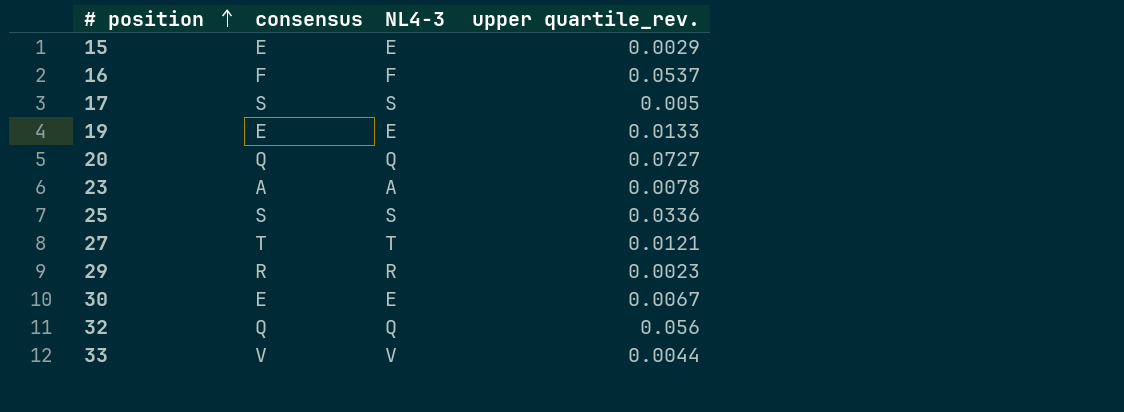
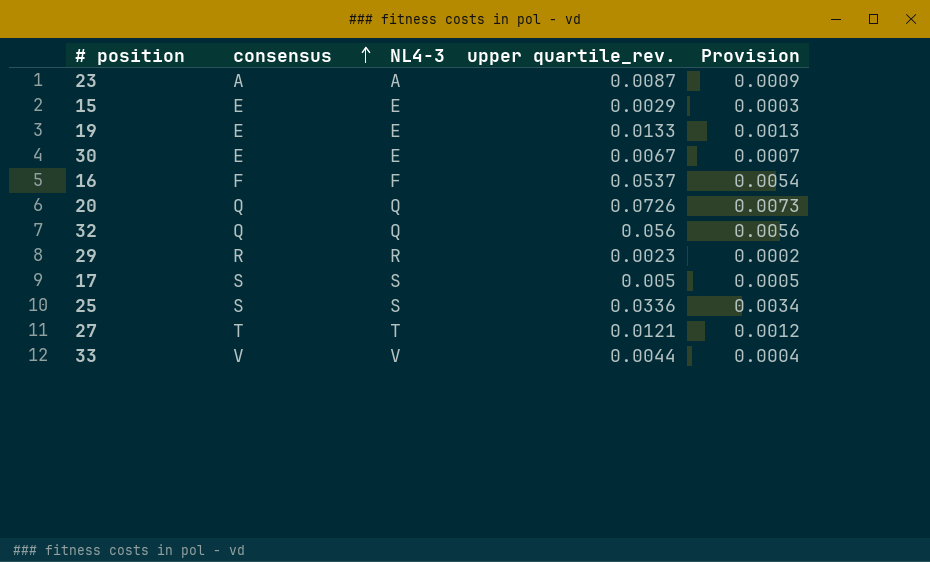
row order: # position ascending -> consensus ascending
column Provision | formula: none -> [upper quartile_rev.] * 0.1
23 | upper quartile_rev.: 0.0078 -> 0.0087
20 | upper quartile_rev.: 0.0727 -> 0.0726

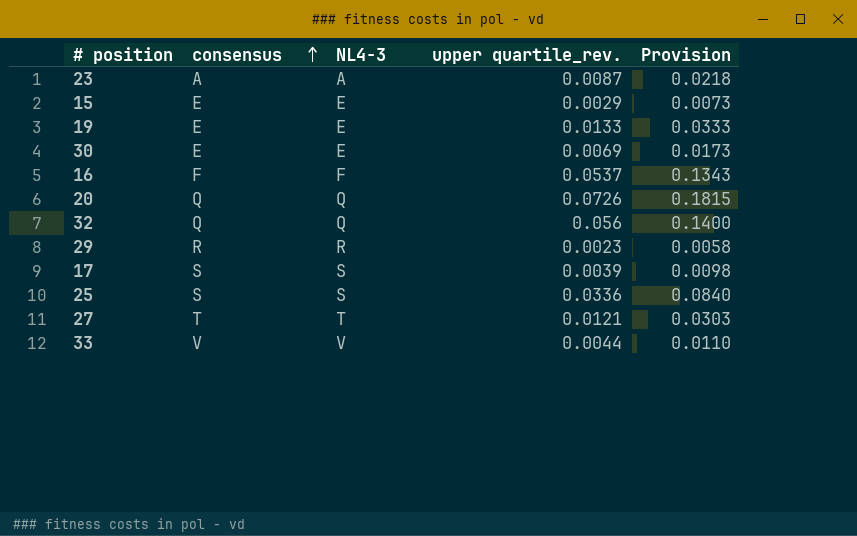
column Provision | formula: [upper quartile_rev.] * 0.1 -> [upper quartile_rev.] * 2.5
30 | upper quartile_rev.: 0.0067 -> 0.0069
17 | upper quartile_rev.: 0.005 -> 0.0039

